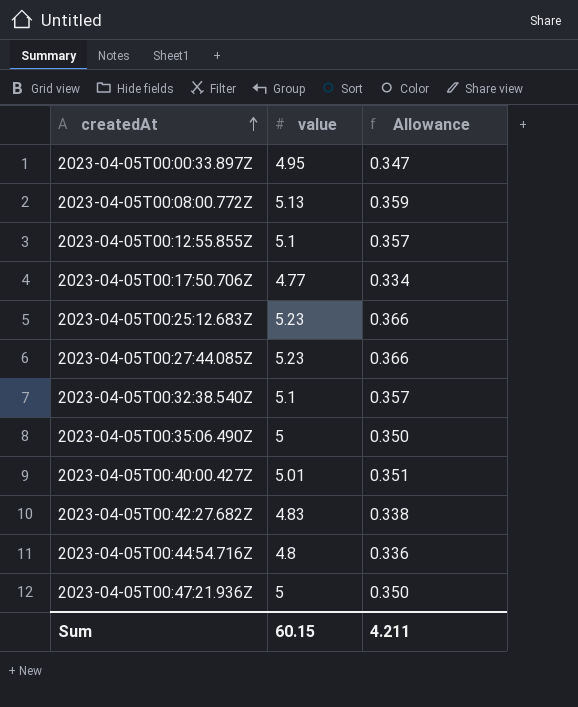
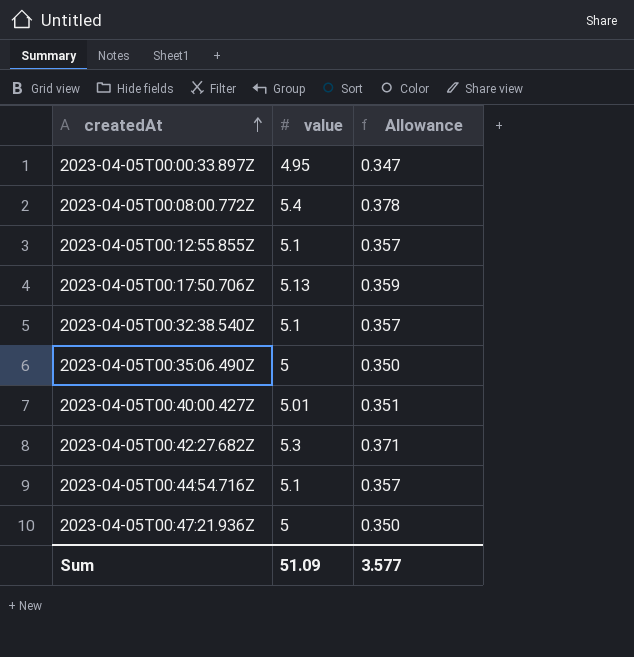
row 2023-04-05T00:25:12.683Z: 5.23 | 0.366 -> none
row 2023-04-05T00:27:44.085Z: 5.23 | 0.366 -> none
2023-04-05T00:08:00.772Z | value: 5.13 -> 5.4
2023-04-05T00:08:00.772Z | Allowance: 0.359 -> 0.378
2023-04-05T00:17:50.706Z | value: 4.77 -> 5.13
2023-04-05T00:17:50.706Z | Allowance: 0.334 -> 0.359
2023-04-05T00:42:27.682Z | value: 4.83 -> 5.3
2023-04-05T00:42:27.682Z | Allowance: 0.338 -> 0.371
2023-04-05T00:44:54.716Z | value: 4.8 -> 5.1
2023-04-05T00:44:54.716Z | Allowance: 0.336 -> 0.357
Sum | value: 60.15 -> 51.09
Sum | Allowance: 4.211 -> 3.577

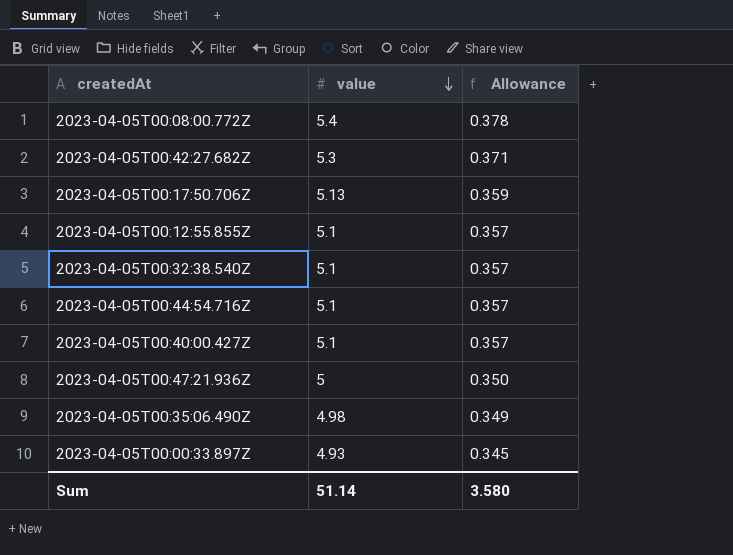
row order: createdAt ascending -> value descending
2023-04-05T00:40:00.427Z | value: 5.01 -> 5.1
2023-04-05T00:40:00.427Z | Allowance: 0.351 -> 0.357
2023-04-05T00:35:06.490Z | value: 5 -> 4.98
2023-04-05T00:35:06.490Z | Allowance: 0.350 -> 0.349
2023-04-05T00:00:33.897Z | value: 4.95 -> 4.93
2023-04-05T00:00:33.897Z | Allowance: 0.347 -> 0.345
Sum | value: 51.09 -> 51.14
Sum | Allowance: 3.577 -> 3.580

